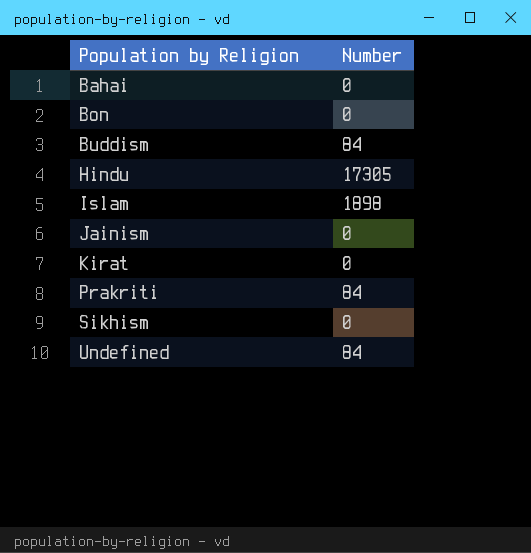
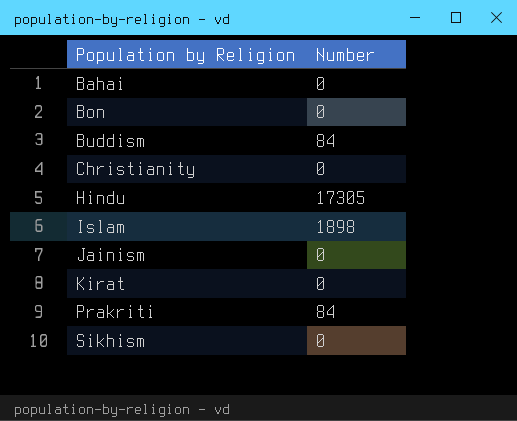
row Undefined: 84 -> none
row Christianity: none -> 0

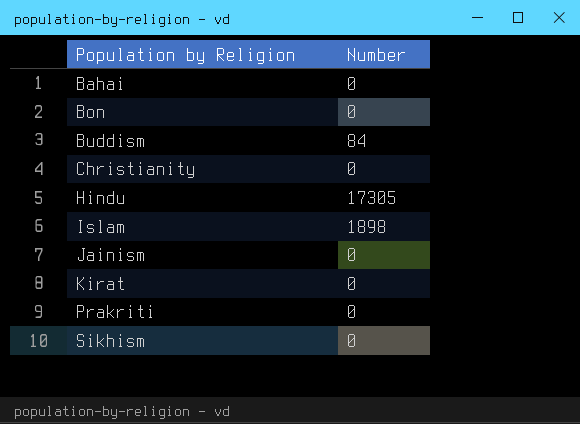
Prakriti | Number: 84 -> 0

